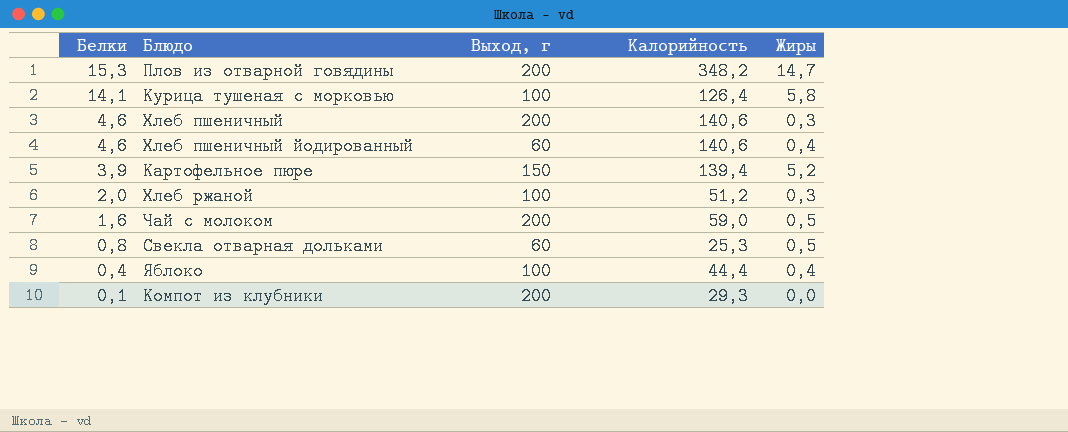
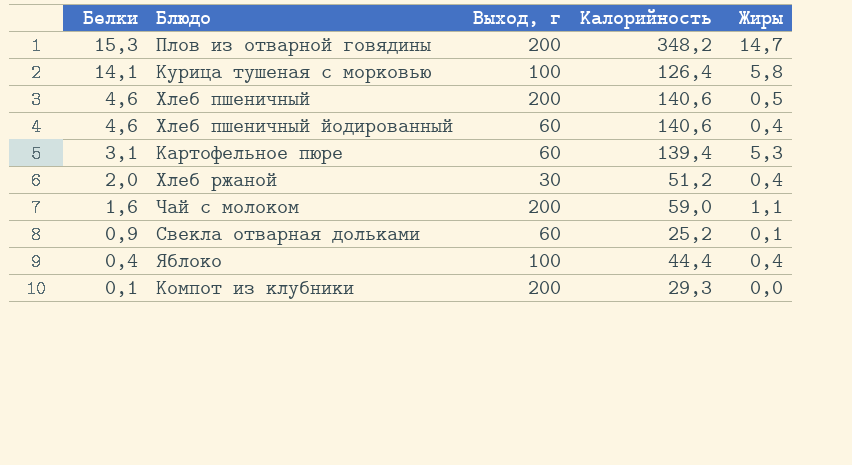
Хлеб пшеничный | Жиры: 0,3 -> 0,5
Картофельное пюре | Белки: 3,9 -> 3,1
Картофельное пюре | Выход, г: 150 -> 60
Картофельное пюре | Жиры: 5,2 -> 5,3
Хлеб ржаной | Выход, г: 100 -> 30
Хлеб ржаной | Жиры: 0,3 -> 0,4
Чай с молоком | Жиры: 0,5 -> 1,1
Свекла отварная дольками | Белки: 0,8 -> 0,9
Свекла отварная дольками | Калорийность: 25,3 -> 25,2
Свекла отварная дольками | Жиры: 0,5 -> 0,1

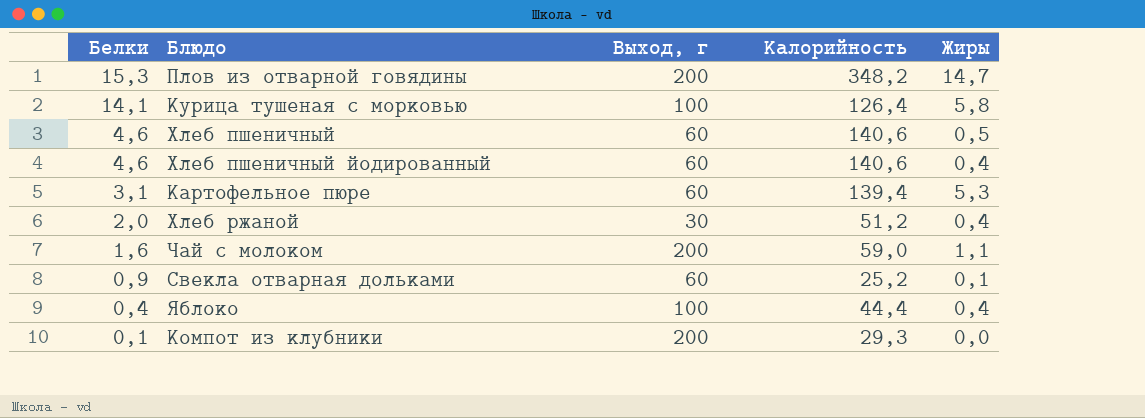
Хлеб пшеничный | Выход, г: 200 -> 60

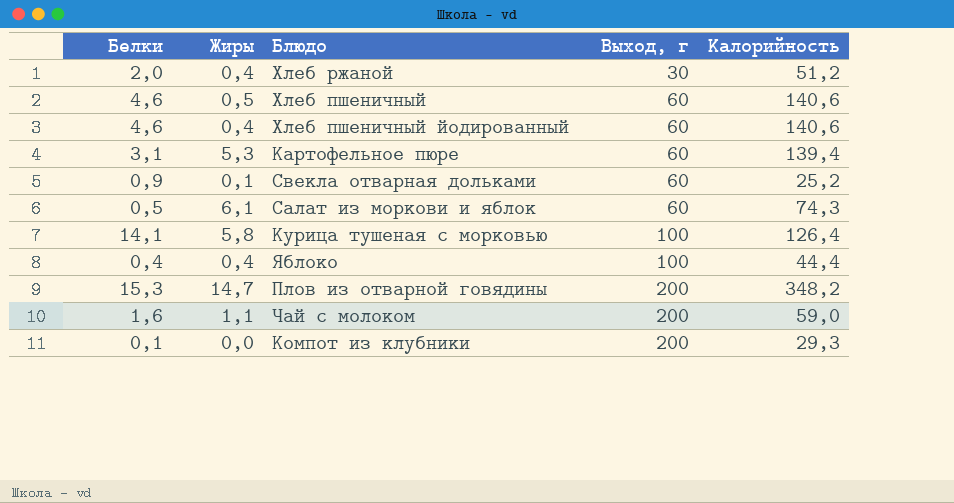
row order: Белки descending -> Выход, г ascending
column Жиры | position: 5 -> 2
row Салат из моркови и яблок: none -> 0,5 | 6,1 | 60 | 74,3

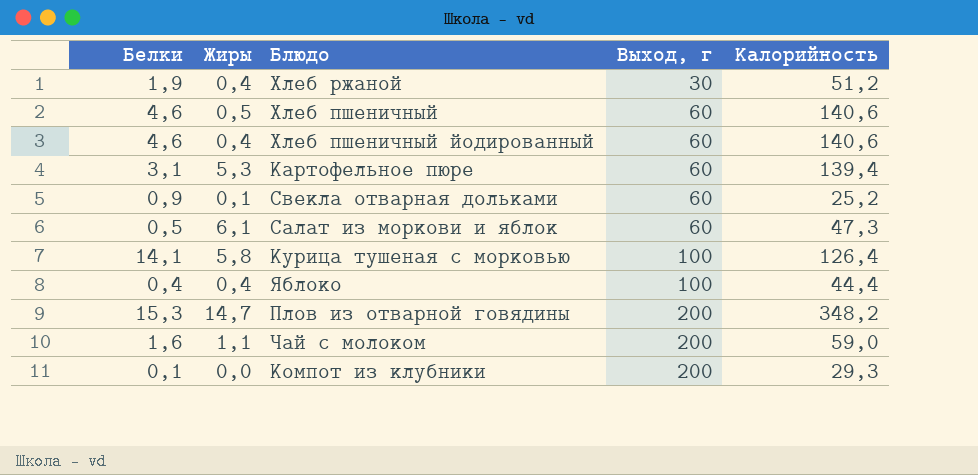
Хлеб ржаной | Белки: 2,0 -> 1,9
Салат из моркови и яблок | Калорийность: 74,3 -> 47,3

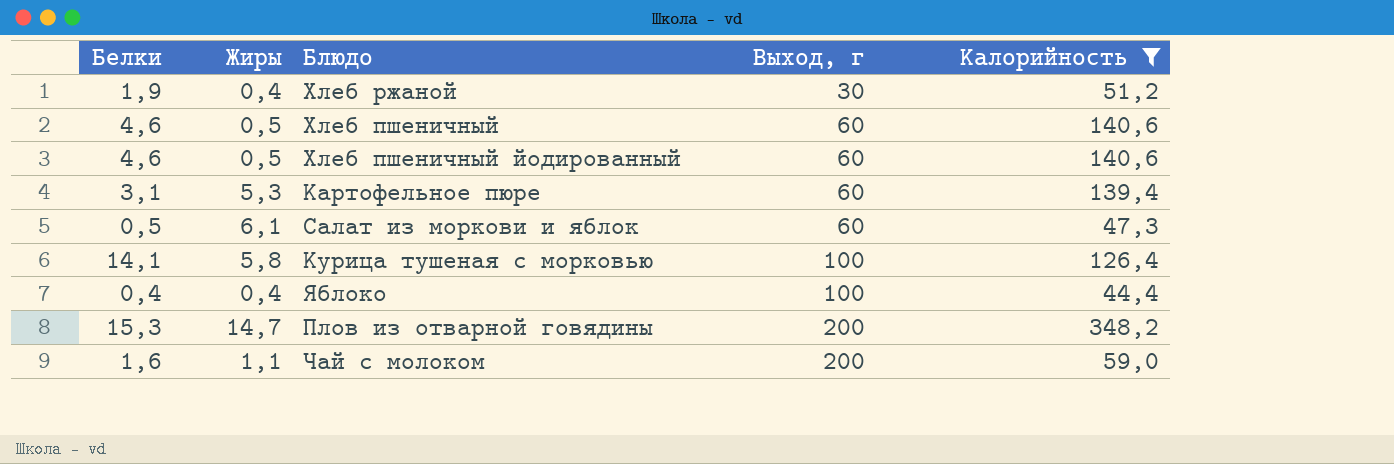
filter: none -> Калорийность >= 44,4
Хлеб пшеничный йодированный | Жиры: 0,4 -> 0,5

